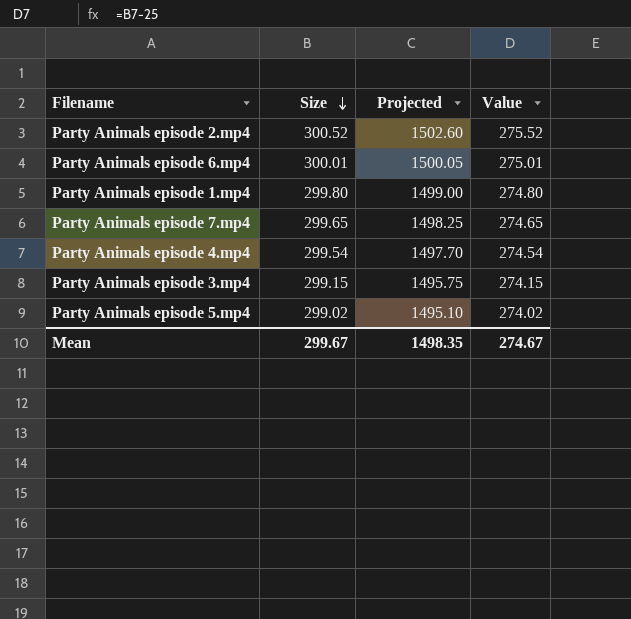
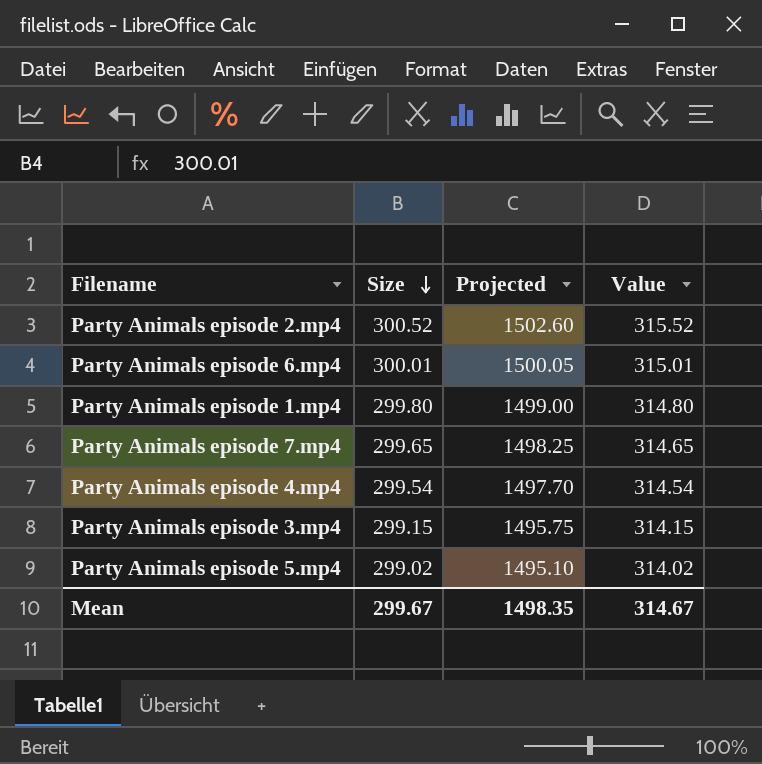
column Value | formula: [Size] - 25 -> [Size] + 15
Mean | Value: 274.67 -> 314.67

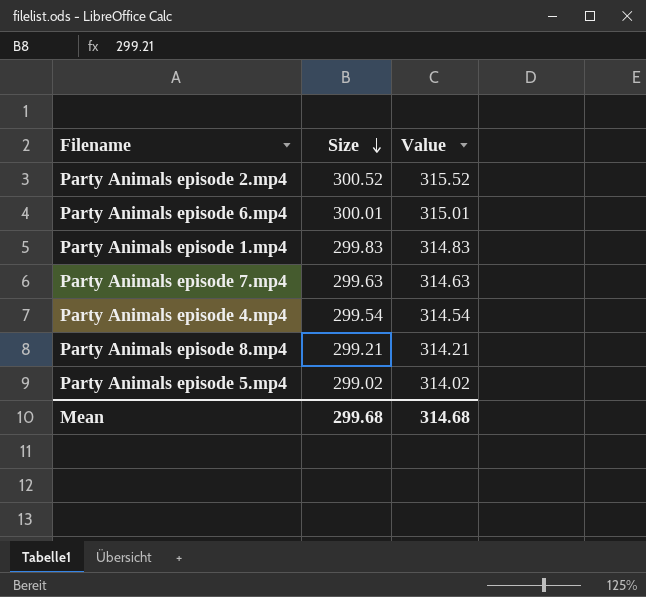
column Projected | formula: [Size] * 5 -> none
row Party Animals episode 3.mp4: 299.15 | 1495.75 | 314.15 -> none
Party Animals episode 1.mp4 | Size: 299.80 -> 299.83
Party Animals episode 1.mp4 | Value: 314.80 -> 314.83
Party Animals episode 7.mp4 | Size: 299.65 -> 299.63
Party Animals episode 7.mp4 | Value: 314.65 -> 314.63
row Party Animals episode 8.mp4: none -> 299.21 | 314.21
Mean | Size: 299.67 -> 299.68
Mean | Value: 314.67 -> 314.68

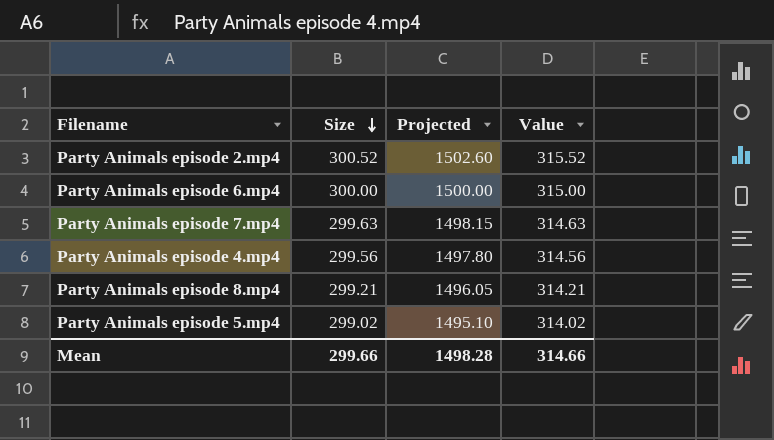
column Projected | formula: none -> [Size] * 5
row Party Animals episode 1.mp4: 299.83 | 314.83 -> none
Party Animals episode 6.mp4 | Size: 300.01 -> 300.00
Party Animals episode 6.mp4 | Value: 315.01 -> 315.00
Party Animals episode 4.mp4 | Size: 299.54 -> 299.56
Party Animals episode 4.mp4 | Value: 314.54 -> 314.56
Mean | Size: 299.68 -> 299.66
Mean | Value: 314.68 -> 314.66

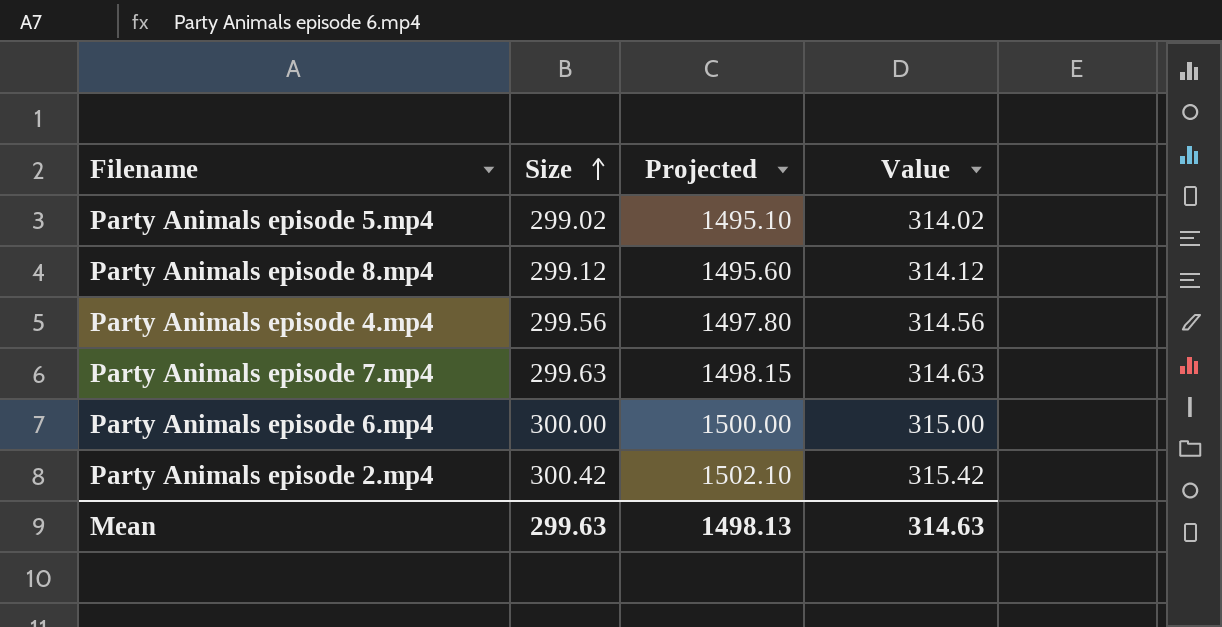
row order: Size descending -> Size ascending
Party Animals episode 8.mp4 | Size: 299.21 -> 299.12
Party Animals episode 8.mp4 | Projected: 1496.05 -> 1495.60
Party Animals episode 8.mp4 | Value: 314.21 -> 314.12
Party Animals episode 2.mp4 | Size: 300.52 -> 300.42
Party Animals episode 2.mp4 | Projected: 1502.60 -> 1502.10
Party Animals episode 2.mp4 | Value: 315.52 -> 315.42
Mean | Size: 299.66 -> 299.63
Mean | Projected: 1498.28 -> 1498.13
Mean | Value: 314.66 -> 314.63

